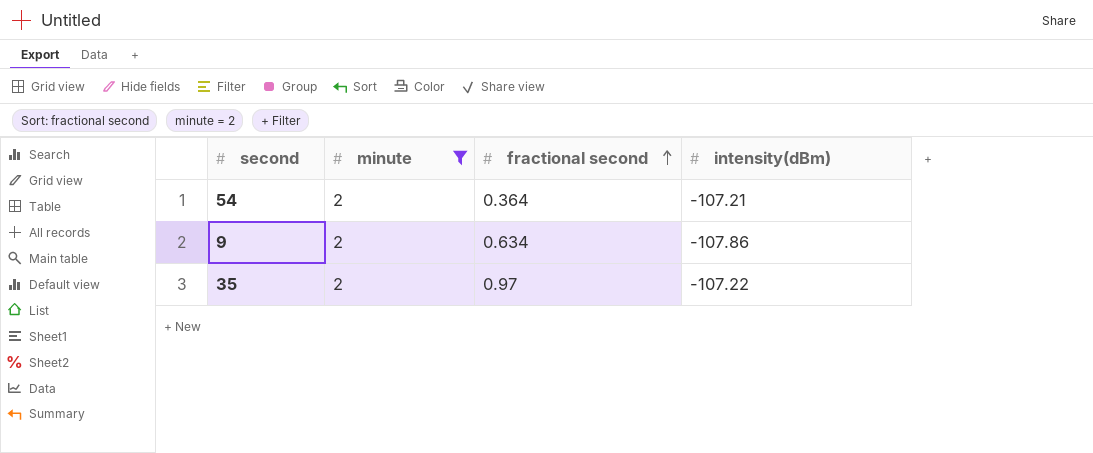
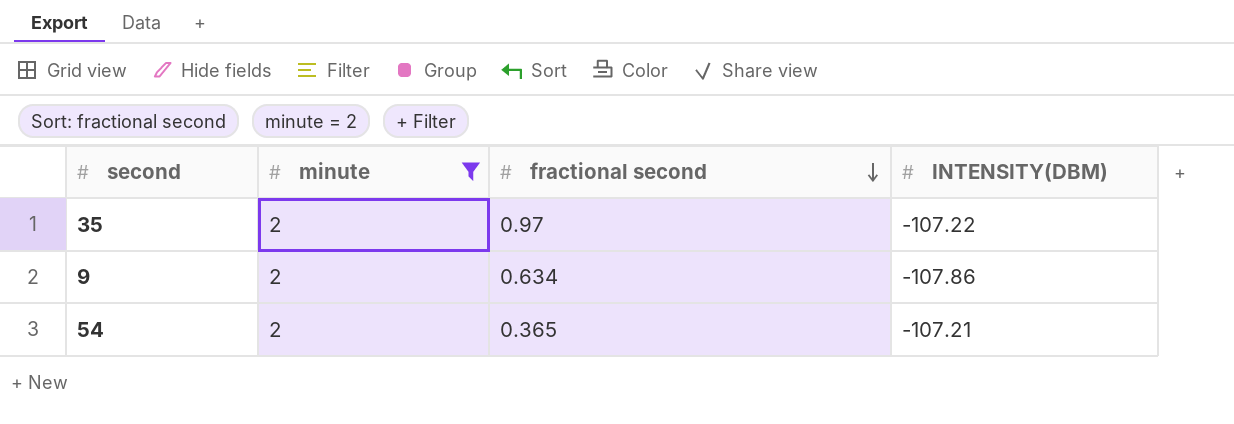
row order: fractional second ascending -> fractional second descending
column name: intensity(dBm) -> INTENSITY(DBM)
54 | fractional second: 0.364 -> 0.365

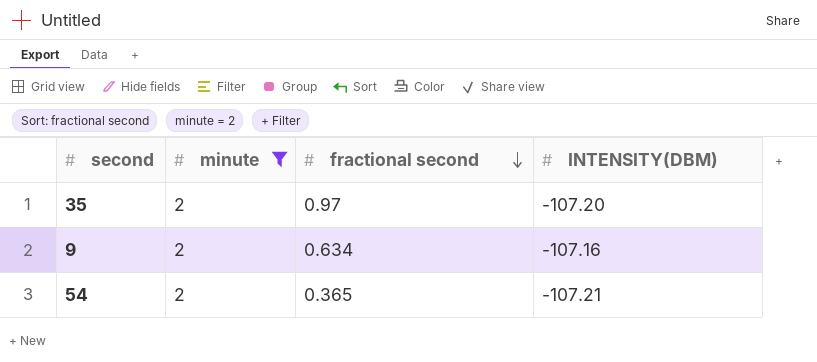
35 | INTENSITY(DBM): -107.22 -> -107.20
9 | INTENSITY(DBM): -107.86 -> -107.16

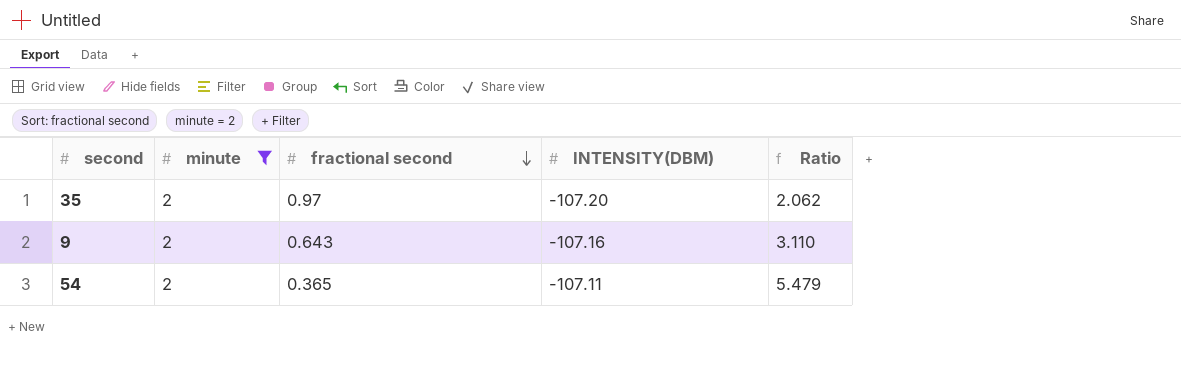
column Ratio | formula: none -> [minute] / [fractional second]
9 | fractional second: 0.634 -> 0.643
54 | INTENSITY(DBM): -107.21 -> -107.11

